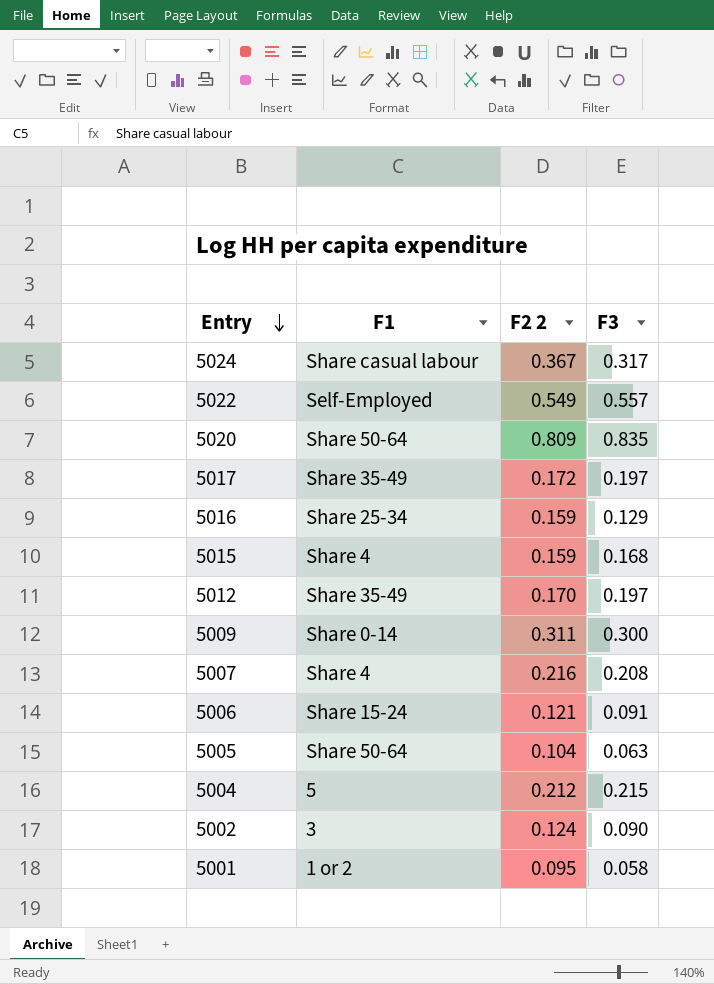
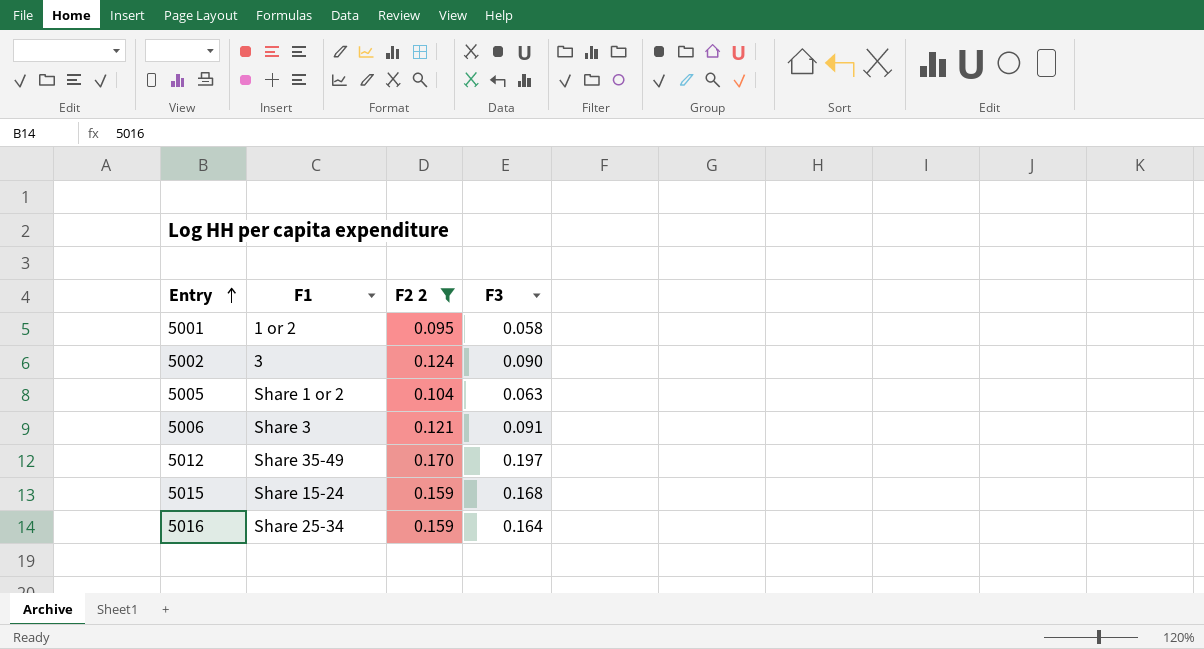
filter: none -> F2 2 <= 0.170
row order: Entry descending -> Entry ascending
5005 | F1: Share 50-64 -> Share 1 or 2
5006 | F1: Share 15-24 -> Share 3
5015 | F1: Share 4 -> Share 15-24
5016 | F3: 0.129 -> 0.164

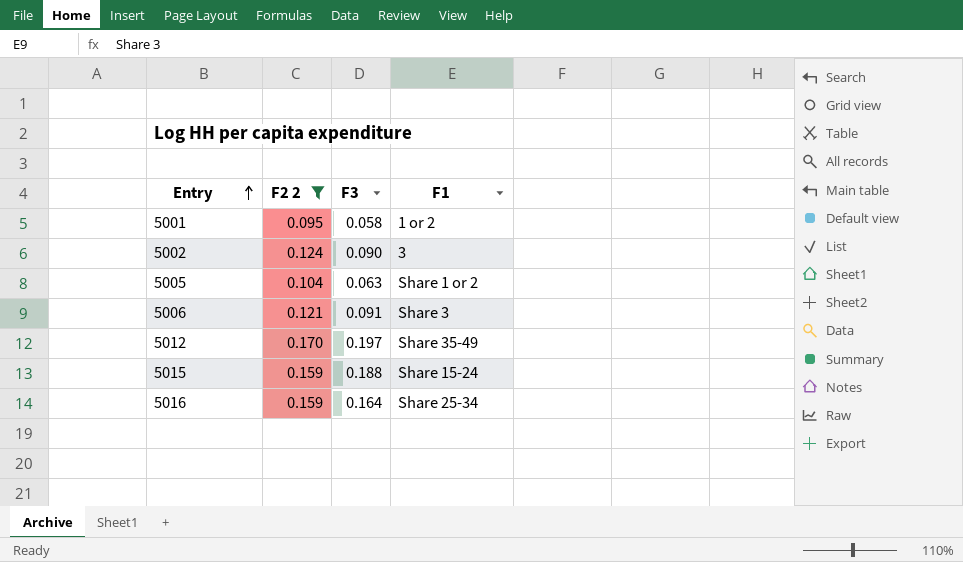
column F1 | position: 2 -> 4
5015 | F3: 0.168 -> 0.188

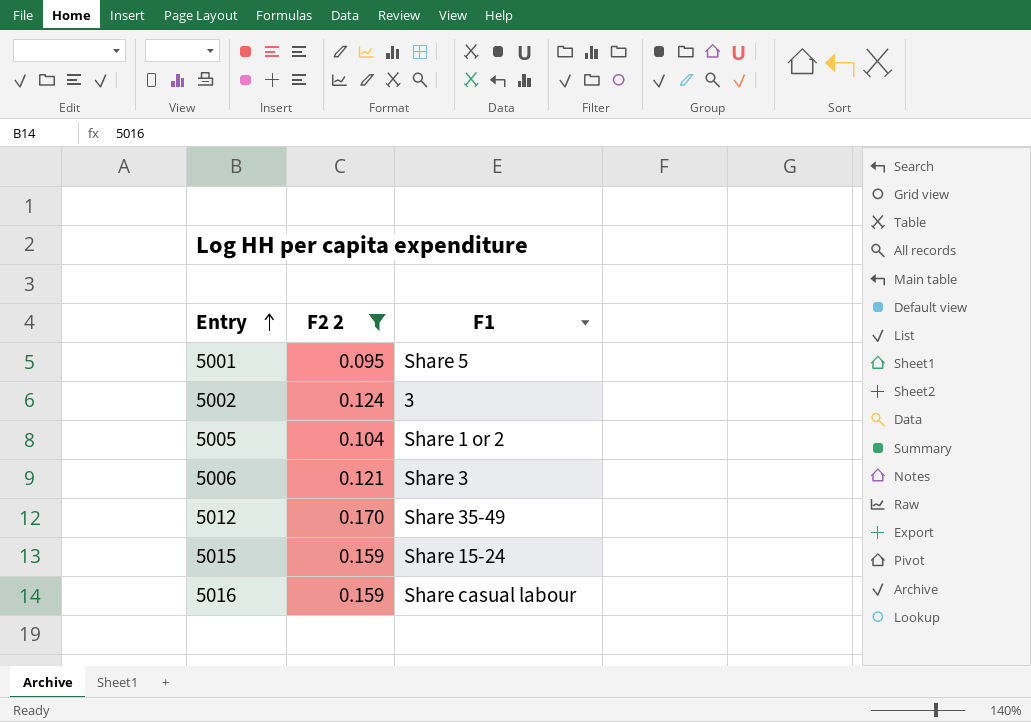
column F3 | position: 3 -> none
5001 | F1: 1 or 2 -> Share 5
5016 | F1: Share 25-34 -> Share casual labour

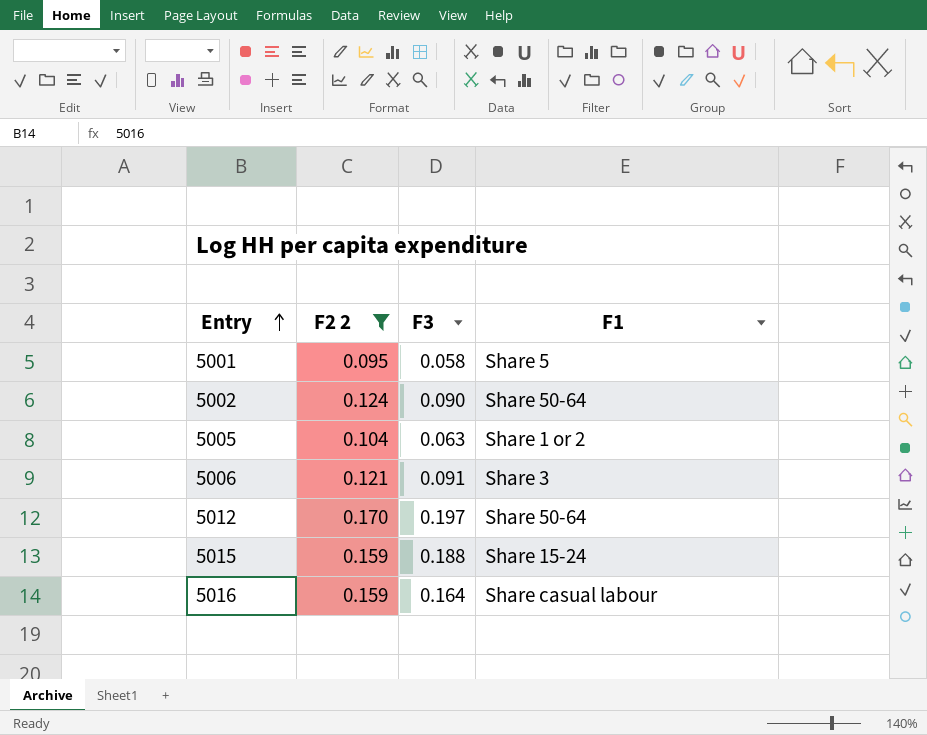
column F3 | position: none -> 3
5002 | F1: 3 -> Share 50-64
5012 | F1: Share 35-49 -> Share 50-64

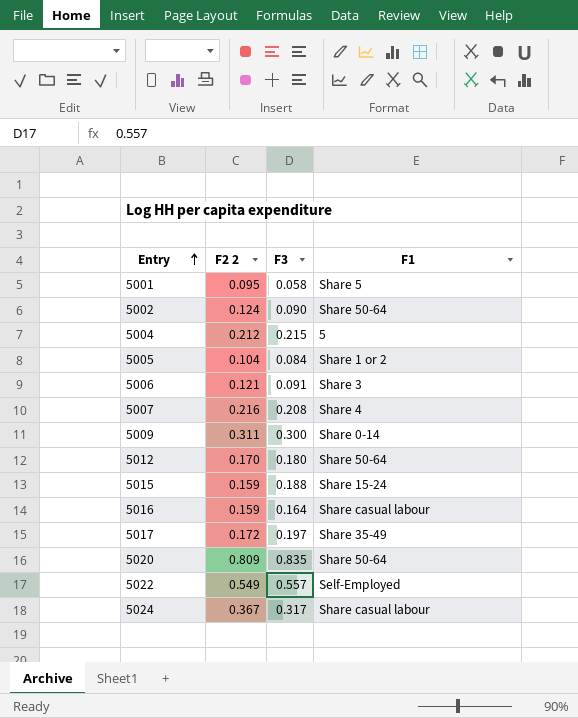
filter: F2 2 <= 0.170 -> none
5005 | F3: 0.063 -> 0.084
5012 | F3: 0.197 -> 0.180

